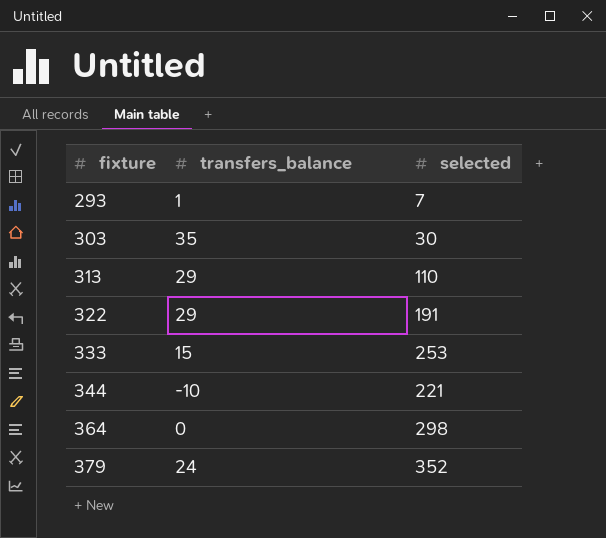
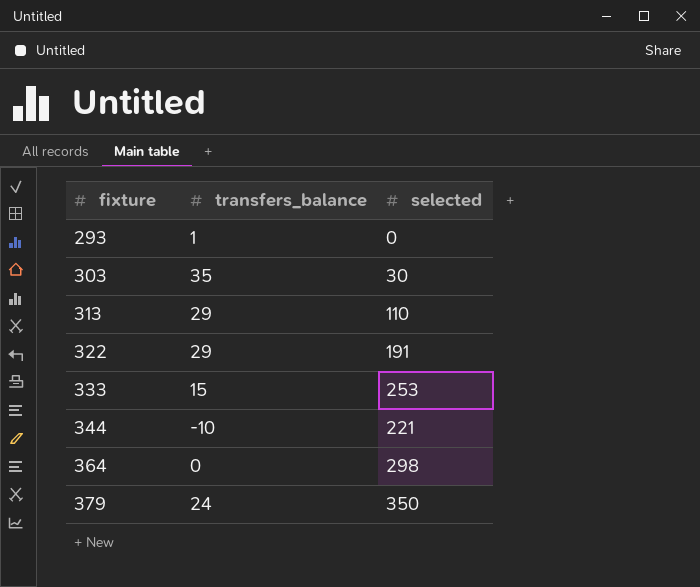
293 | selected: 7 -> 0
379 | selected: 352 -> 350

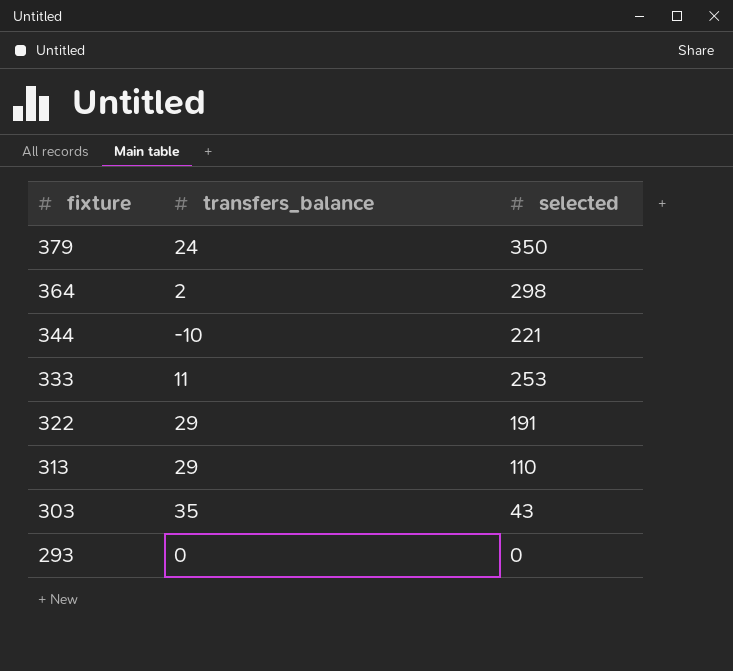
row order: fixture ascending -> fixture descending
364 | transfers_balance: 0 -> 2
333 | transfers_balance: 15 -> 11
303 | selected: 30 -> 43
293 | transfers_balance: 1 -> 0

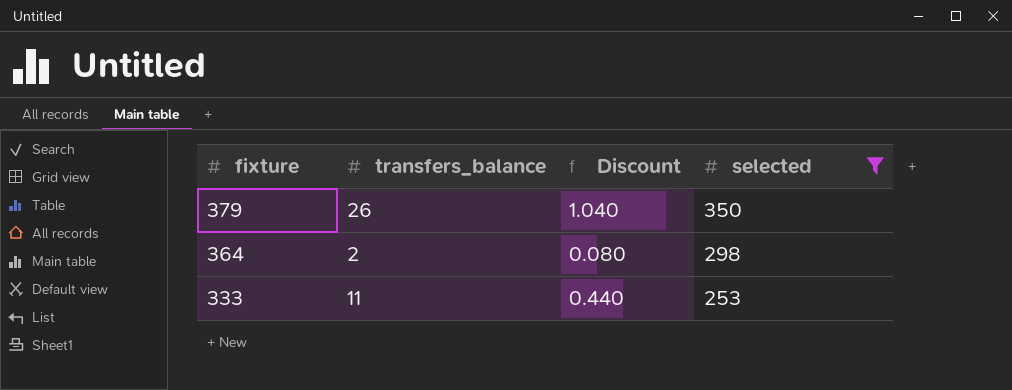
filter: none -> selected >= 253
column Discount | formula: none -> [transfers_balance] * 0.04
379 | transfers_balance: 24 -> 26

